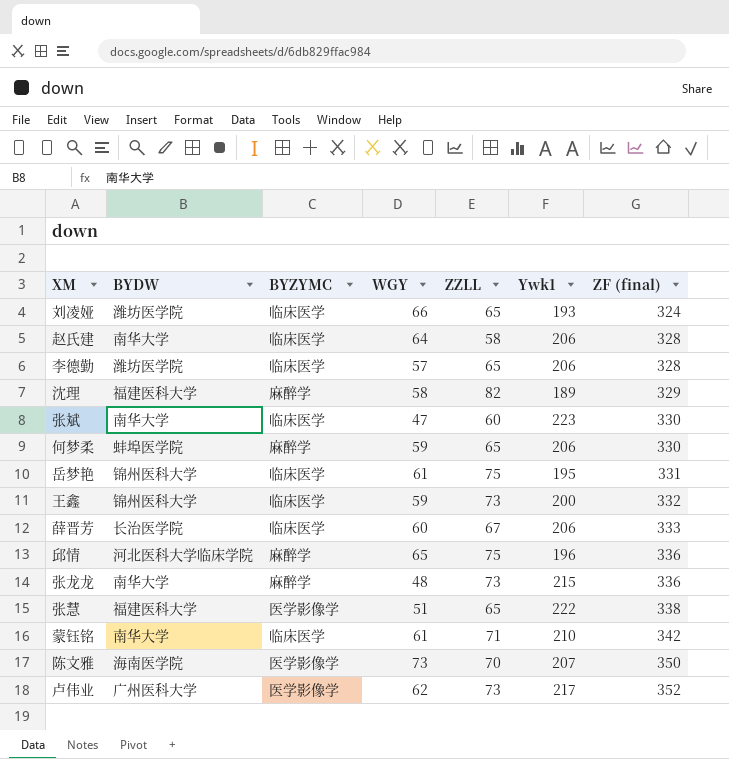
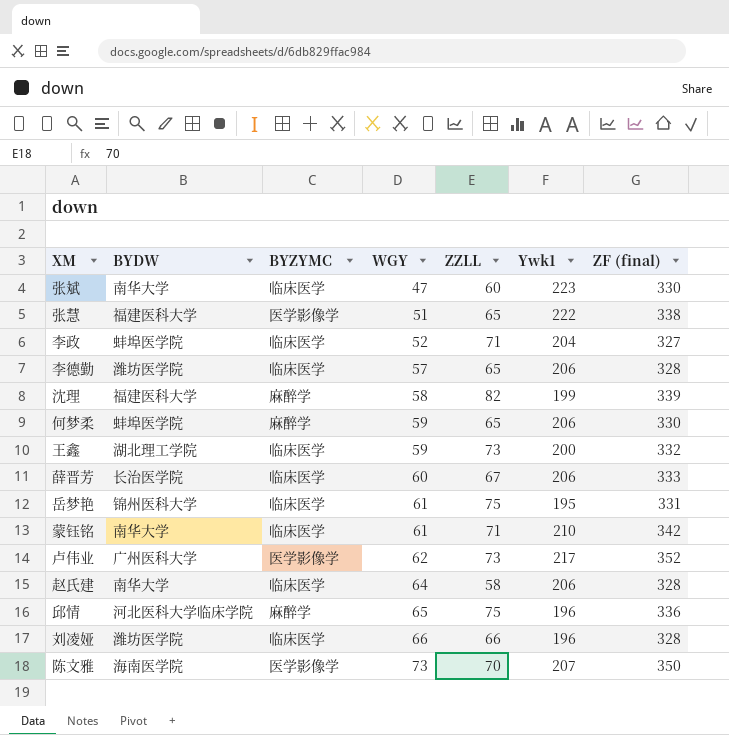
row order: ZF (final) ascending -> WGY ascending
row 张龙龙: 南华大学 | 麻醉学 | 48 | 73 | 215 | 336 -> none
row 李政: none -> 蚌埠医学院 | 临床医学 | 52 | 71 | 204 | 327
沈理 | Ywk1: 189 -> 199
沈理 | ZF (final): 329 -> 339
王鑫 | BYDW: 锦州医科大学 -> 湖北理工学院
刘凌娅 | ZZLL: 65 -> 66
刘凌娅 | Ywk1: 193 -> 196
刘凌娅 | ZF (final): 324 -> 328

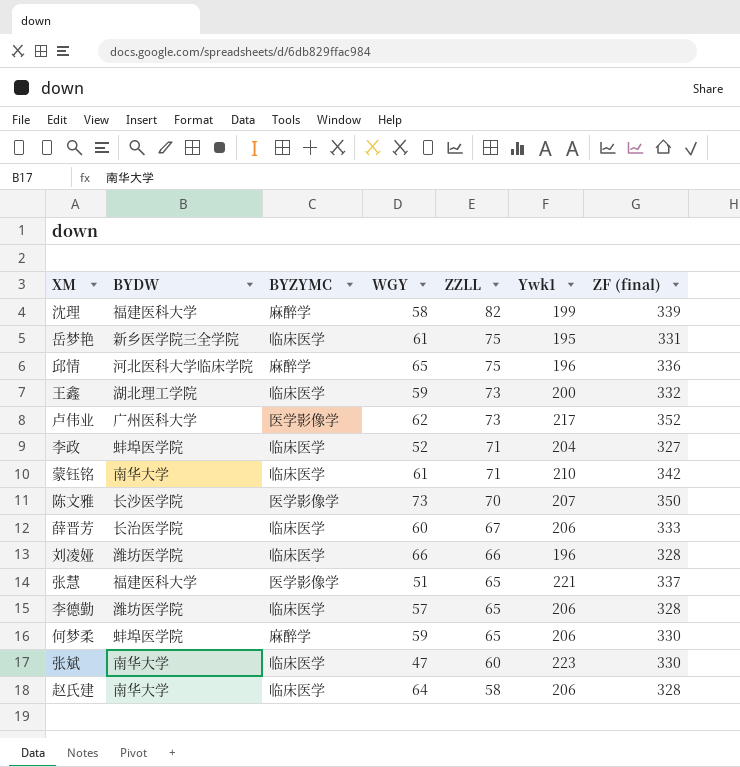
row order: WGY ascending -> ZZLL descending
岳梦艳 | BYDW: 锦州医科大学 -> 新乡医学院三全学院
陈文雅 | BYDW: 海南医学院 -> 长沙医学院
张慧 | Ywk1: 222 -> 221
张慧 | ZF (final): 338 -> 337

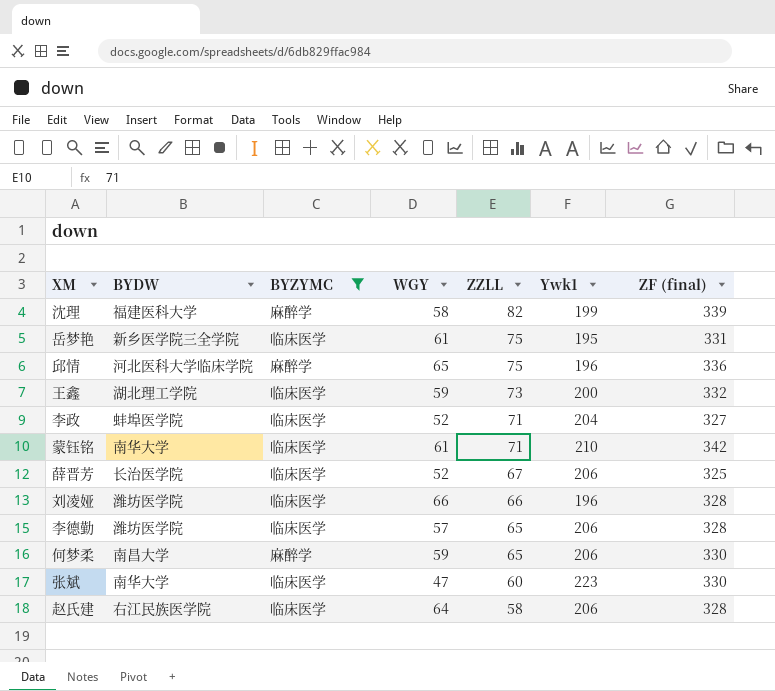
filter: none -> BYZYMC != 医学影像学
薛晋芳 | WGY: 60 -> 52
薛晋芳 | ZF (final): 333 -> 325
何梦柔 | BYDW: 蚌埠医学院 -> 南昌大学
赵氏建 | BYDW: 南华大学 -> 右江民族医学院

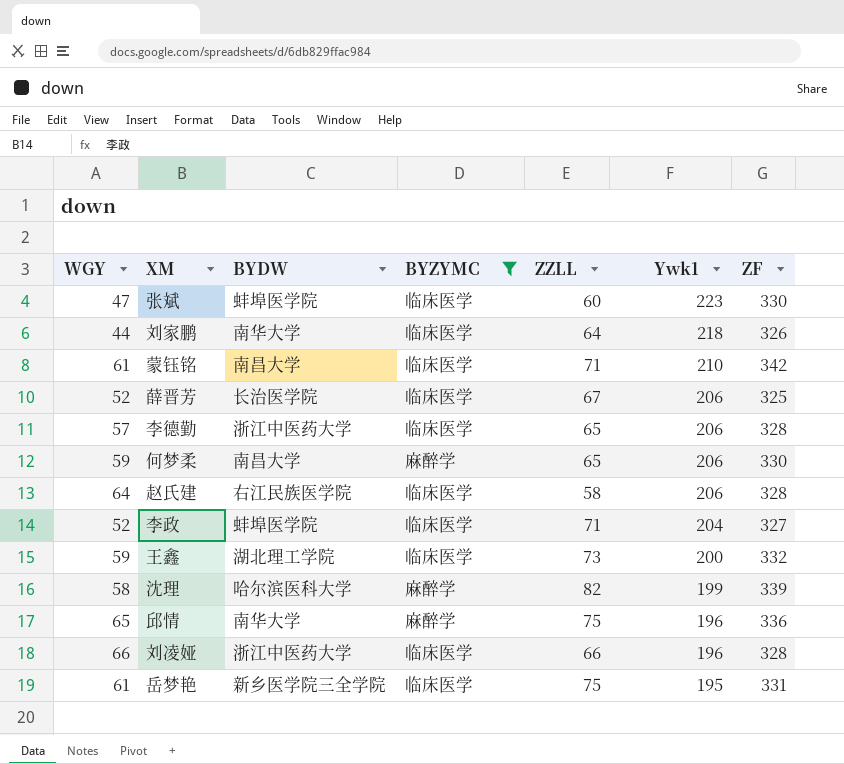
row order: ZZLL descending -> Ywk1 descending
column WGY | position: 4 -> 1
column name: ZF (final) -> ZF
张斌 | BYDW: 南华大学 -> 蚌埠医学院
row 刘家鹏: none -> 44 | 南华大学 | 临床医学 | 64 | 218 | 326
蒙钰铭 | BYDW: 南华大学 -> 南昌大学
李德勤 | BYDW: 潍坊医学院 -> 浙江中医药大学
沈理 | BYDW: 福建医科大学 -> 哈尔滨医科大学
邱情 | BYDW: 河北医科大学临床学院 -> 南华大学
刘凌娅 | BYDW: 潍坊医学院 -> 浙江中医药大学

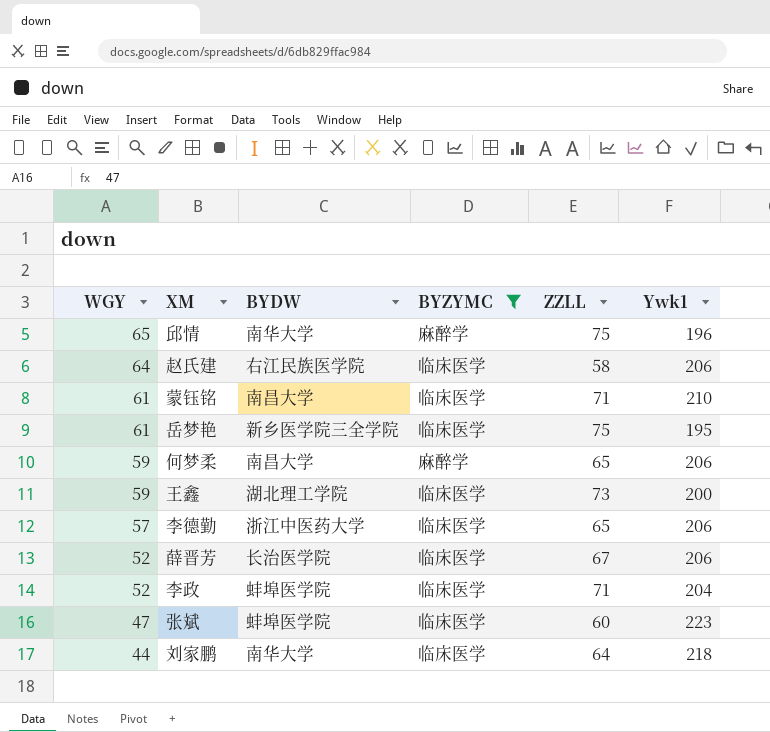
row order: Ywk1 descending -> WGY descending
column ZF | formula: [WGY] + [ZZLL] + [Ywk1] -> none
row 沈理: 58 | 哈尔滨医科大学 | 麻醉学 | 82 | 199 | 339 -> none
row 刘凌娅: 66 | 浙江中医药大学 | 临床医学 | 66 | 196 | 328 -> none

